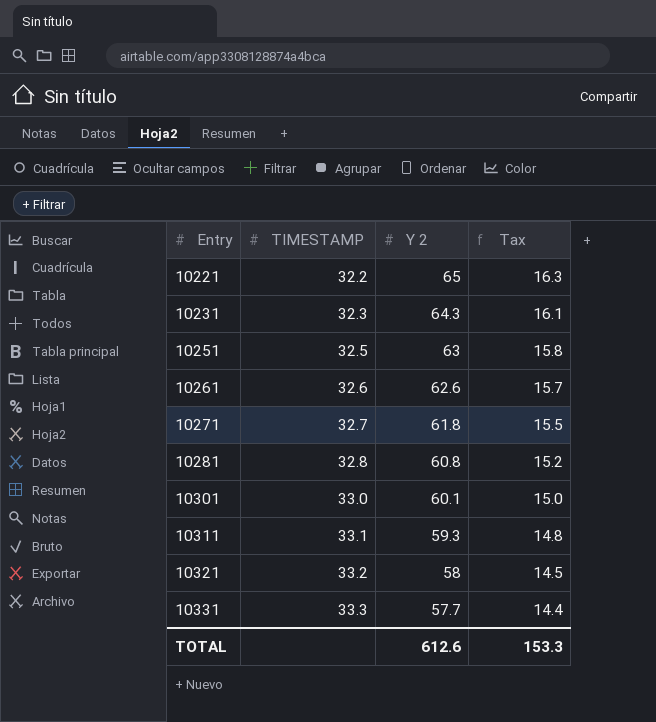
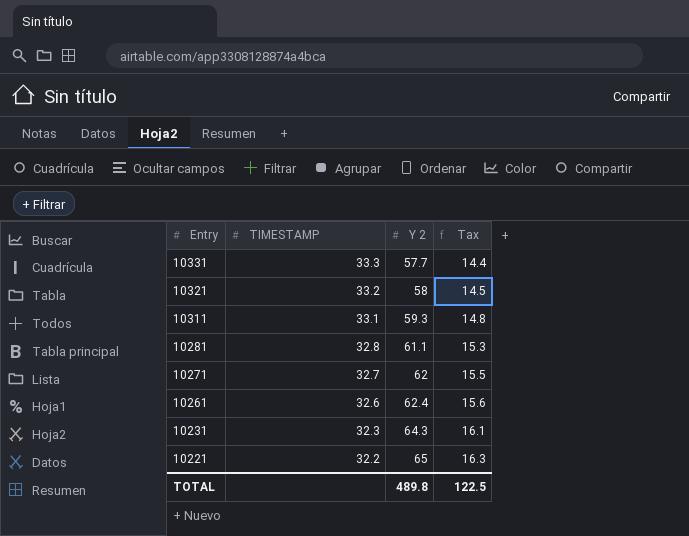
row order: Entry ascending -> Entry descending
row 10251: 32.5 | 63 | 15.8 -> none
row 10301: 33.0 | 60.1 | 15.0 -> none
10281 | Y 2: 60.8 -> 61.1
10281 | Tax: 15.2 -> 15.3
10271 | Y 2: 61.8 -> 62
10261 | Y 2: 62.6 -> 62.4
10261 | Tax: 15.7 -> 15.6
TOTAL | Y 2: 612.6 -> 489.8
TOTAL | Tax: 153.3 -> 122.5

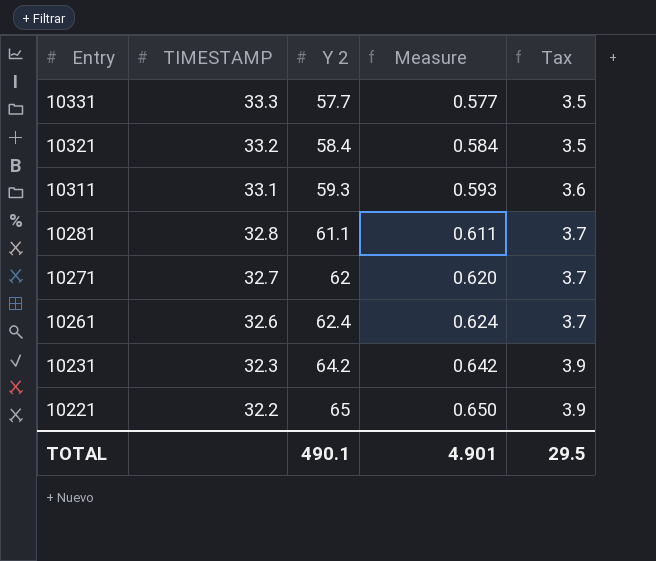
column Measure | formula: none -> [Y 2] * 0.01
column Tax | formula: [Y 2] * 0.25 -> [Y 2] * 0.06
10321 | Y 2: 58 -> 58.4
10231 | Y 2: 64.3 -> 64.2
TOTAL | Y 2: 489.8 -> 490.1
TOTAL | Tax: 122.5 -> 29.5

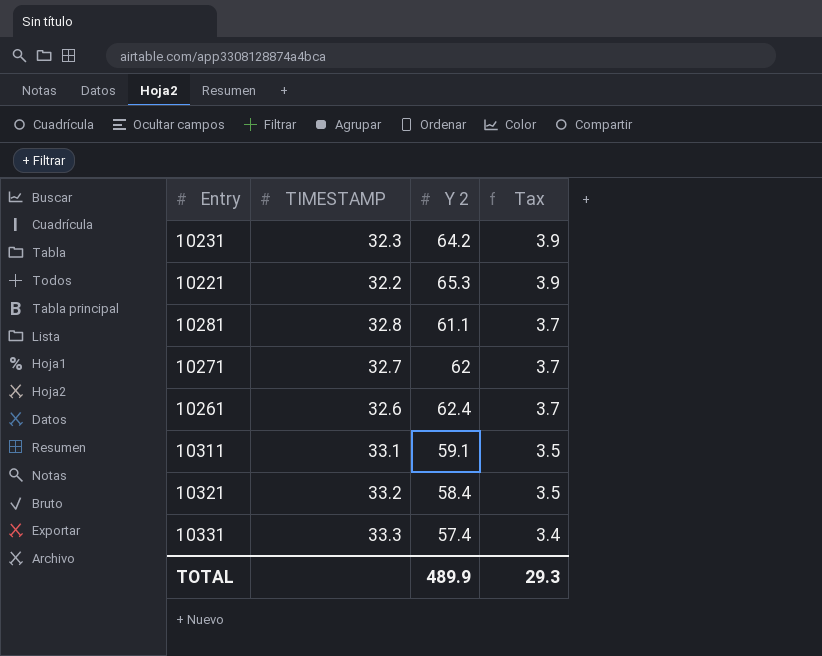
row order: Entry descending -> Tax descending
column Measure | formula: [Y 2] * 0.01 -> none
10221 | Y 2: 65 -> 65.3
10311 | Y 2: 59.3 -> 59.1
10311 | Tax: 3.6 -> 3.5
10331 | Y 2: 57.7 -> 57.4
10331 | Tax: 3.5 -> 3.4
TOTAL | Y 2: 490.1 -> 489.9
TOTAL | Tax: 29.5 -> 29.3

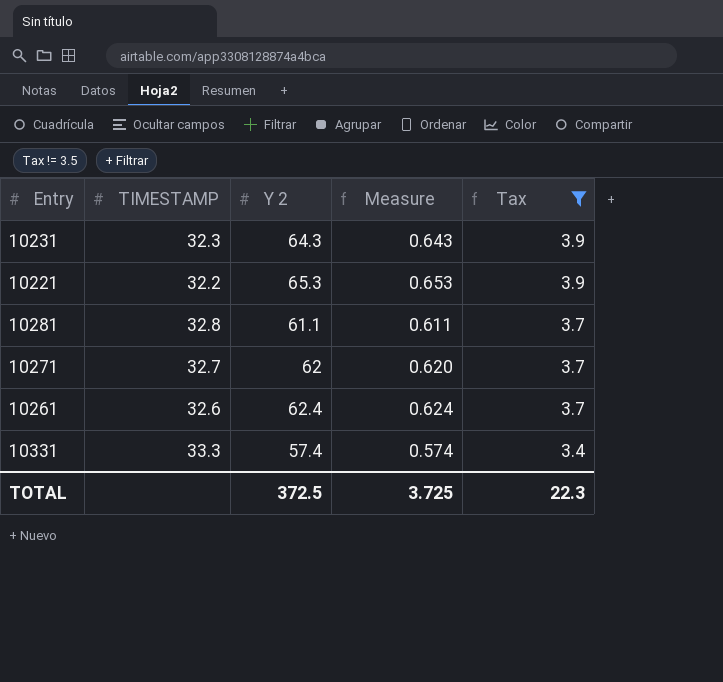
filter: none -> Tax != 3.5
column Measure | formula: none -> [Y 2] * 0.01
10231 | Y 2: 64.2 -> 64.3
TOTAL | Y 2: 489.9 -> 372.5
TOTAL | Tax: 29.3 -> 22.3

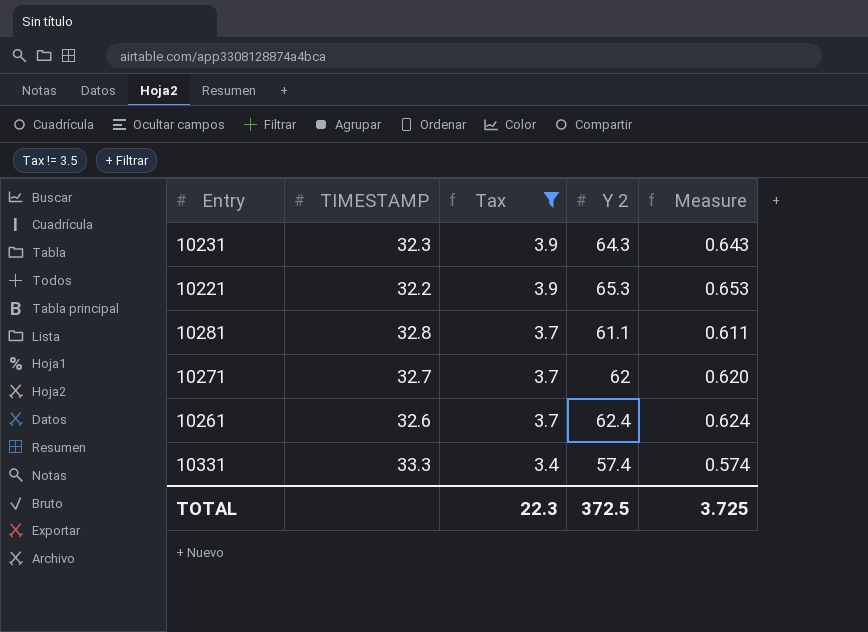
column Tax | position: 5 -> 3

